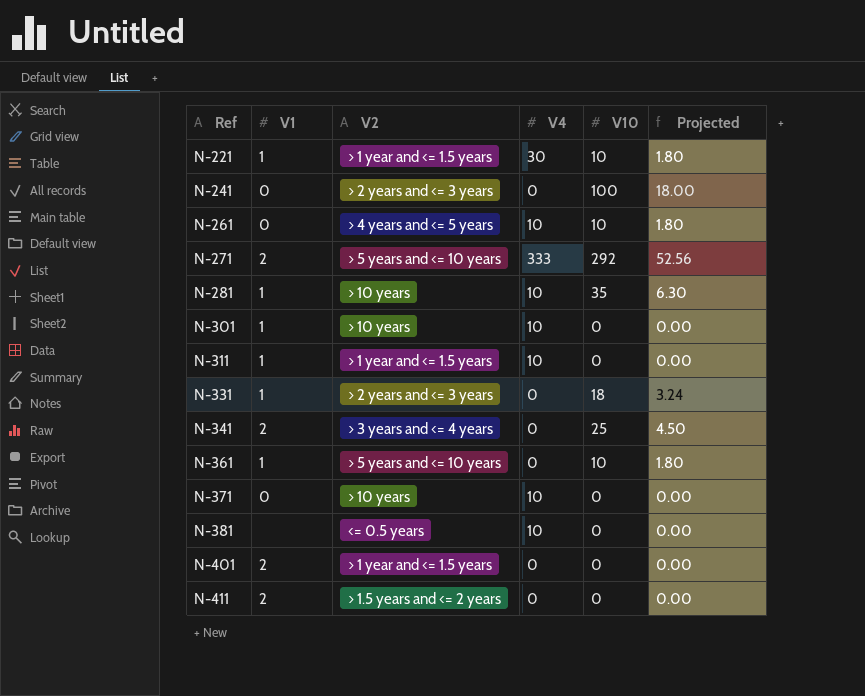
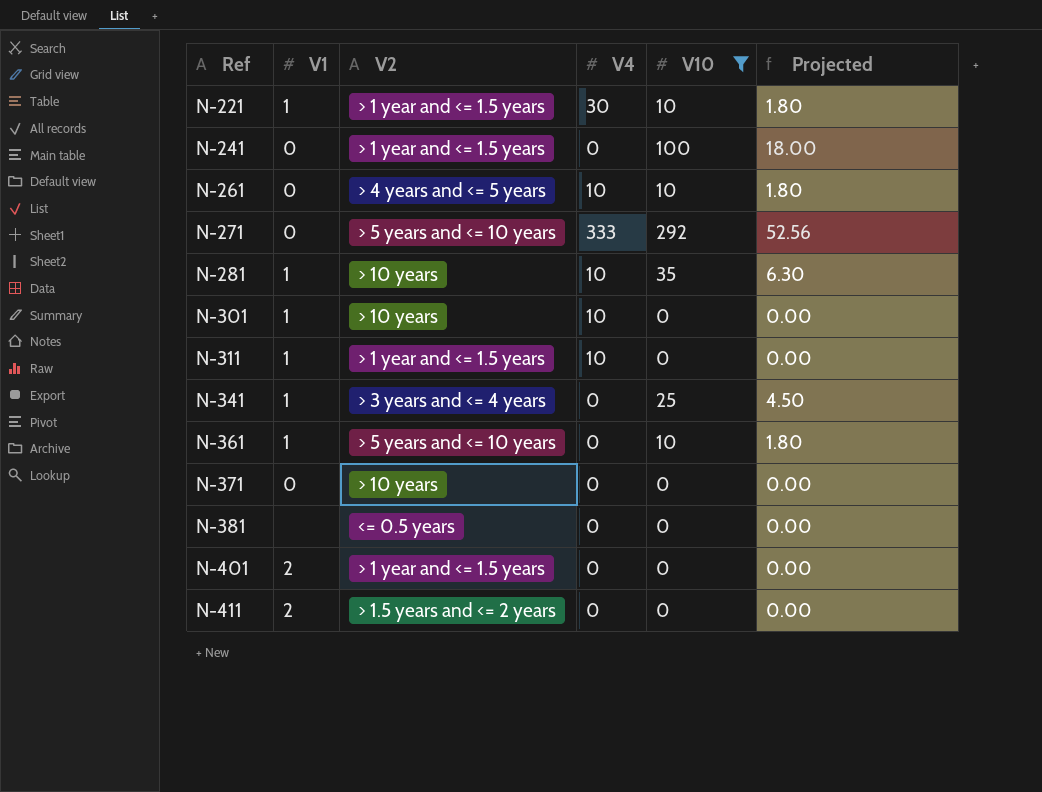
filter: none -> V10 != 18
N-241 | V2: > 2 years and <= 3 years -> > 1 year and <= 1.5 years
N-271 | V1: 2 -> 0
N-341 | V1: 2 -> 1
N-371 | V4: 10 -> 0
N-381 | V4: 10 -> 0

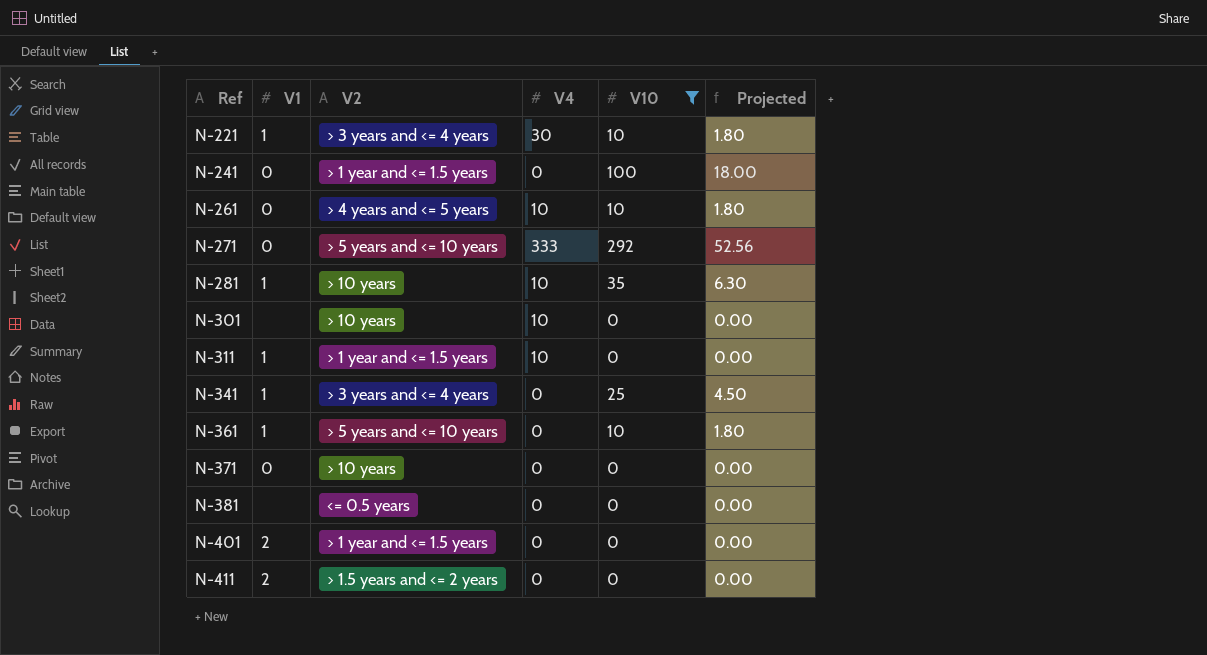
N-221 | V2: > 1 year and <= 1.5 years -> > 3 years and <= 4 years
N-301 | V1: 1 -> none

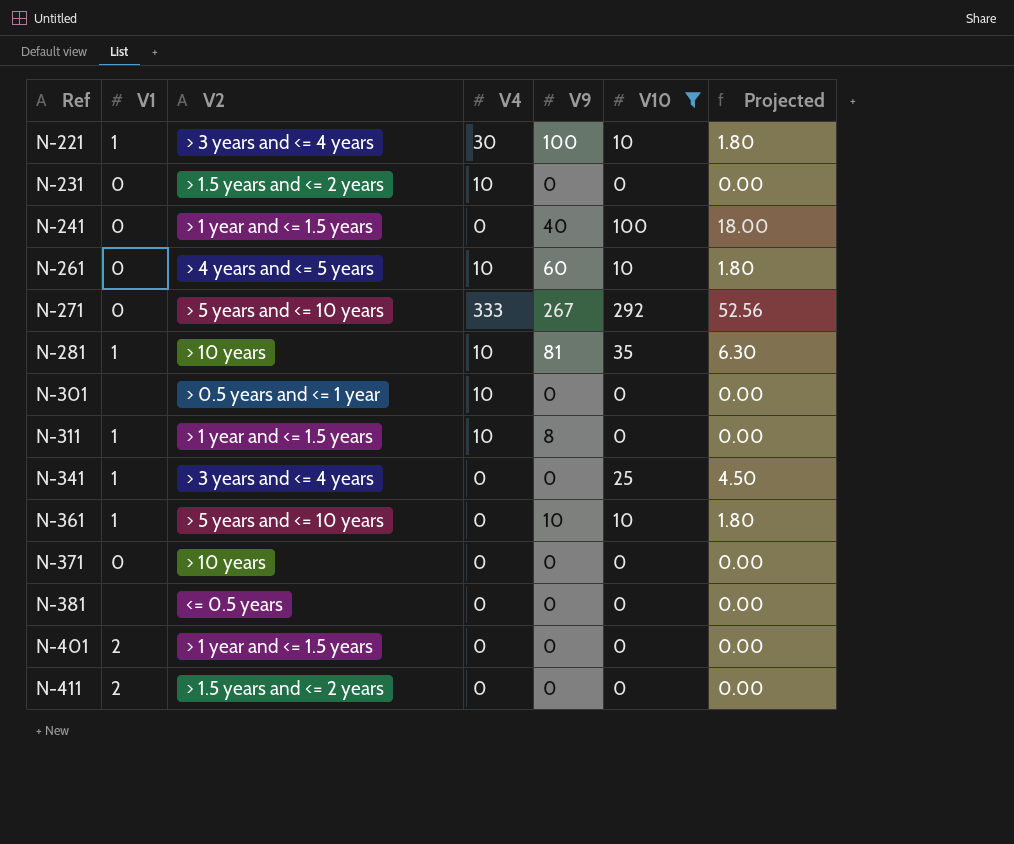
column V9 | position: none -> 5
row N-231: none -> 0 | > 1.5 years and <= 2 years | 10 | 0 | 0 | 0.00
N-301 | V2: > 10 years -> > 0.5 years and <= 1 year

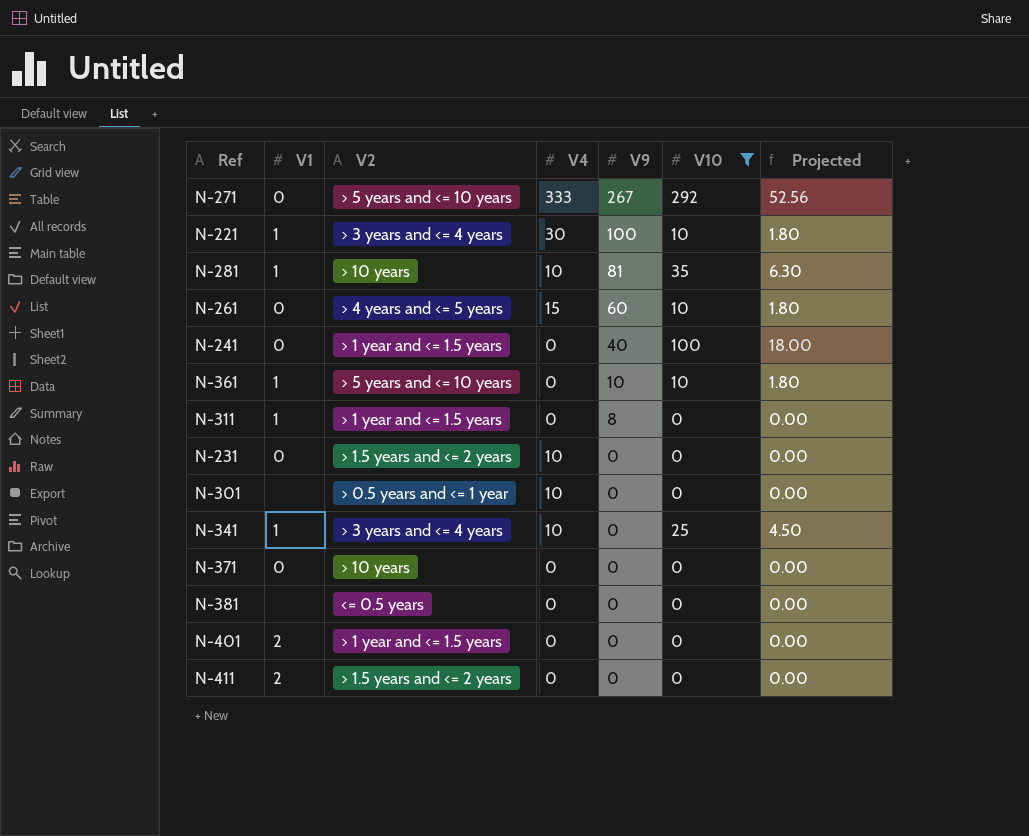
row order: Ref ascending -> V9 descending
N-261 | V4: 10 -> 15
N-311 | V4: 10 -> 0
N-341 | V4: 0 -> 10

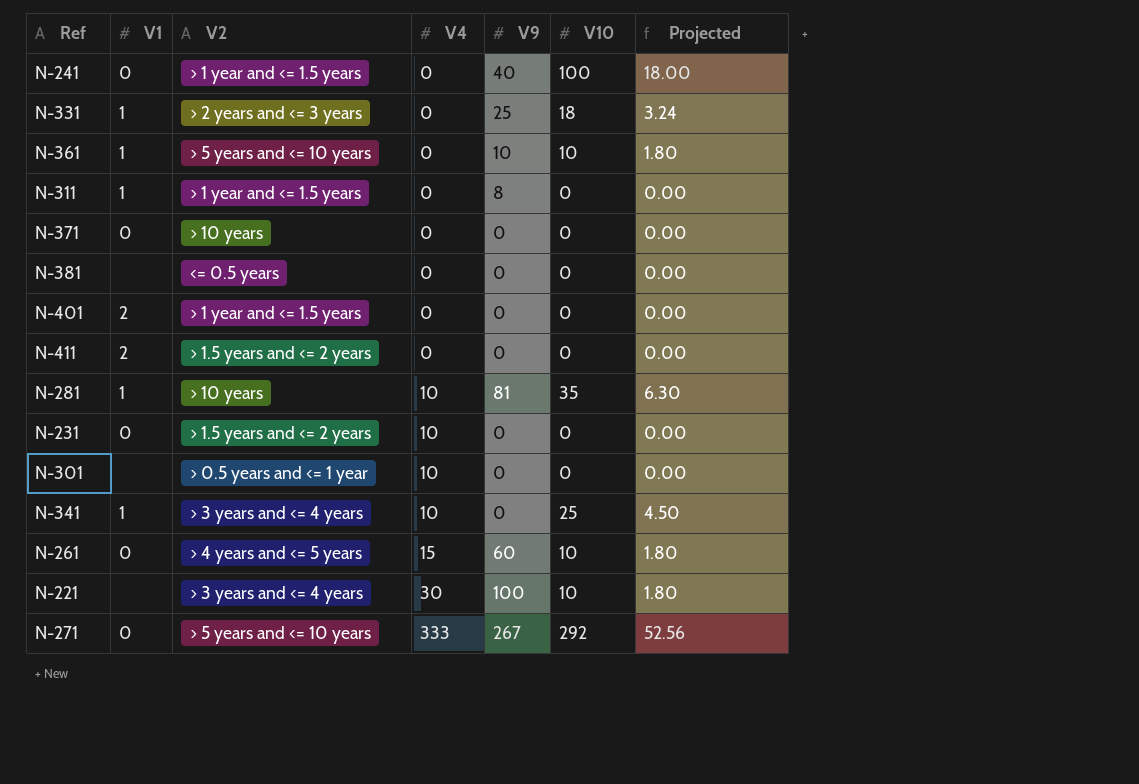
filter: V10 != 18 -> none
row order: V9 descending -> V4 ascending
N-221 | V1: 1 -> none

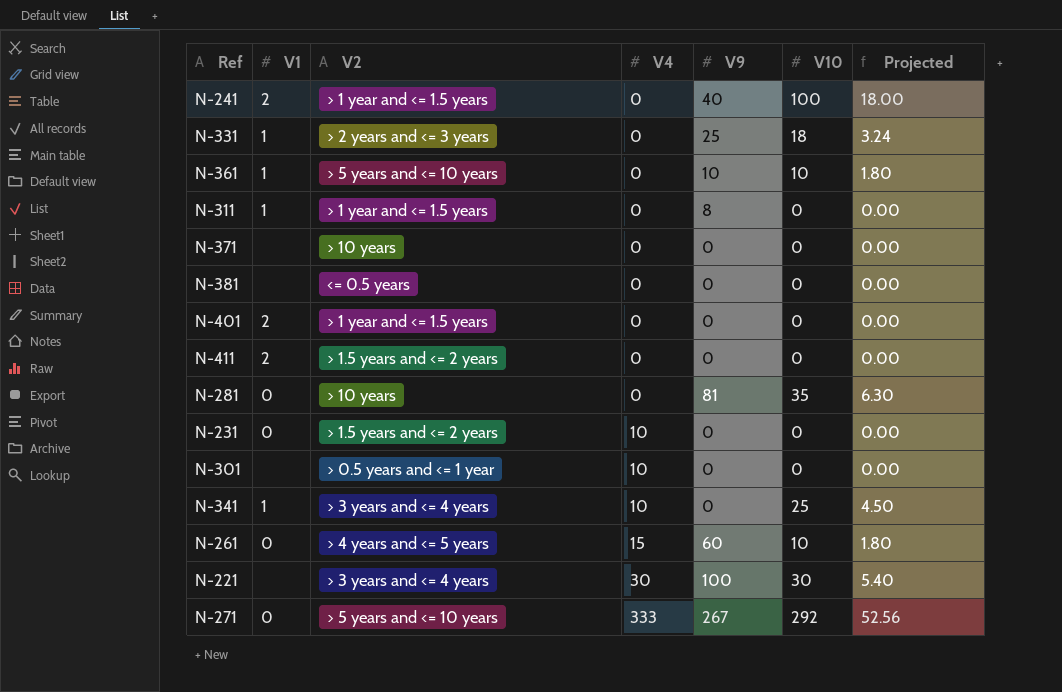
N-241 | V1: 0 -> 2
N-371 | V1: 0 -> none
N-281 | V1: 1 -> 0
N-281 | V4: 10 -> 0
N-221 | V10: 10 -> 30
N-221 | Projected: 1.80 -> 5.40

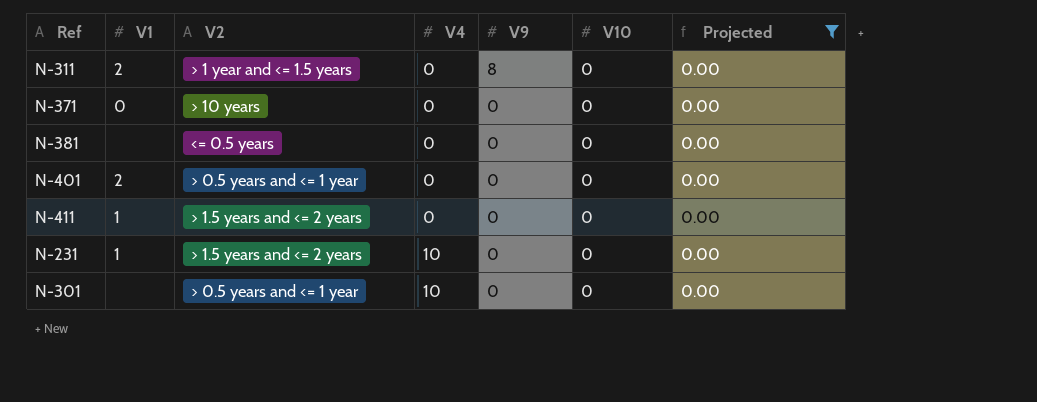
filter: none -> Projected = 0.00
N-311 | V1: 1 -> 2
N-371 | V1: none -> 0
N-401 | V2: > 1 year and <= 1.5 years -> > 0.5 years and <= 1 year
N-411 | V1: 2 -> 1
N-231 | V1: 0 -> 1

